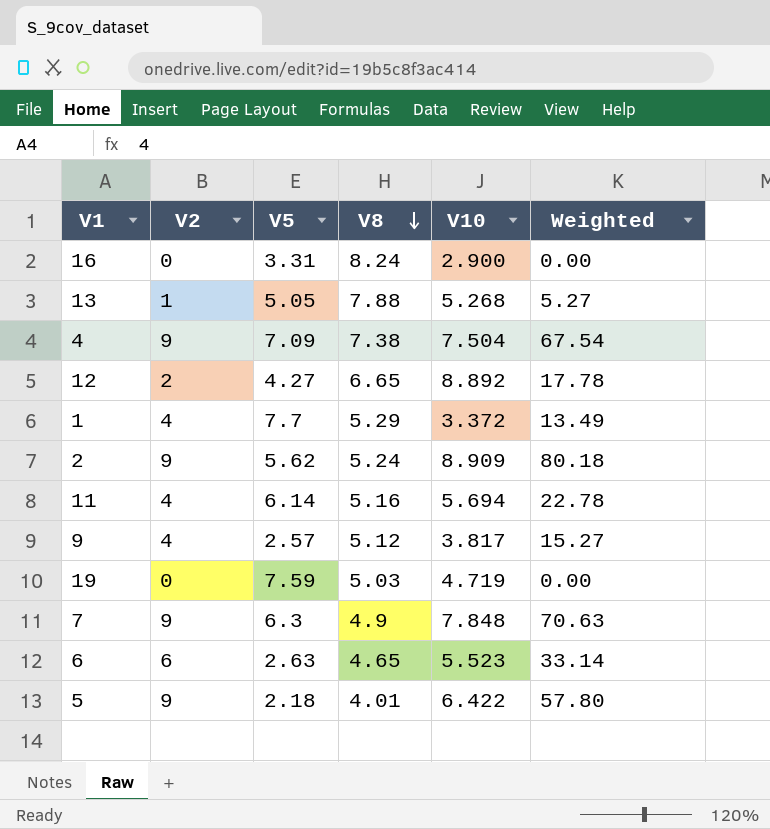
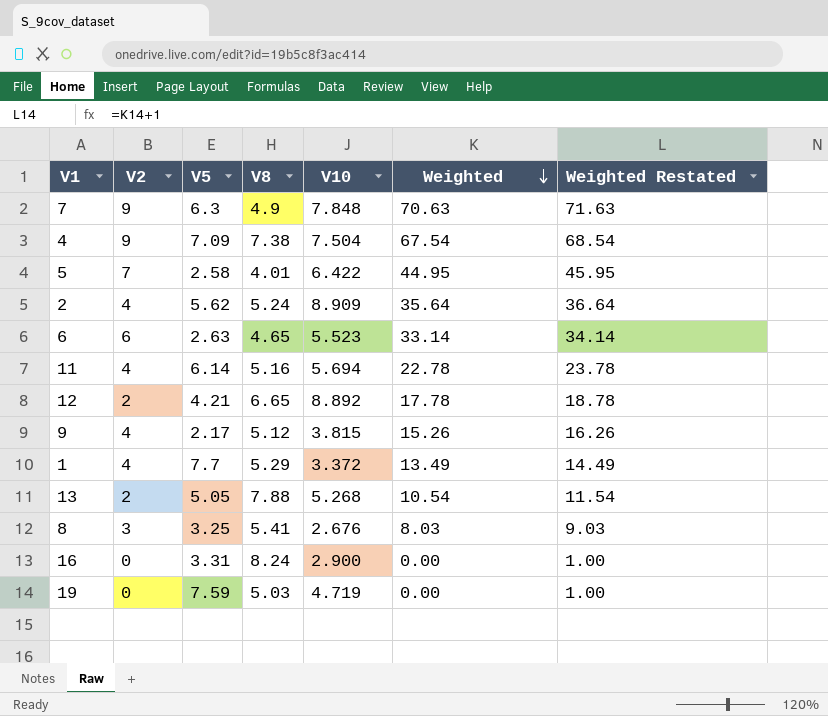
row order: V8 descending -> Weighted descending
column Weighted Restated | formula: none -> [Weighted] + 1
5 | V2: 9 -> 7
5 | V5: 2.18 -> 2.58
5 | Weighted: 57.80 -> 44.95
2 | V2: 9 -> 4
2 | Weighted: 80.18 -> 35.64
12 | V5: 4.27 -> 4.21
9 | V5: 2.57 -> 2.17
9 | V10: 3.817 -> 3.815
9 | Weighted: 15.27 -> 15.26
13 | V2: 1 -> 2
13 | Weighted: 5.27 -> 10.54
row 8: none -> 3 | 3.25 | 5.41 | 2.676 | 8.03 | 9.03

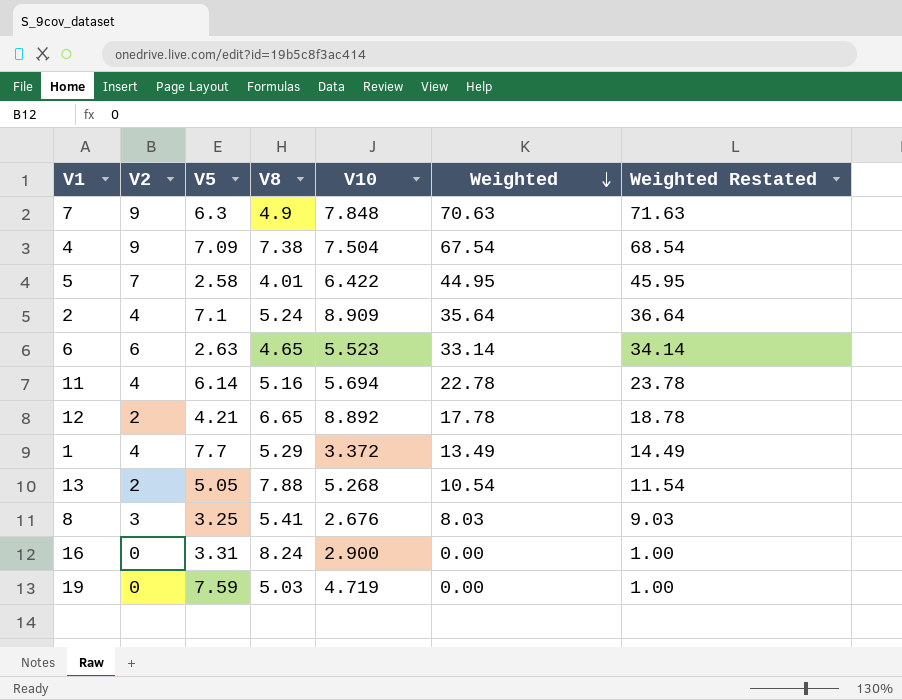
row 9: 4 | 2.17 | 5.12 | 3.815 | 15.26 | 16.26 -> none
2 | V5: 5.62 -> 7.1

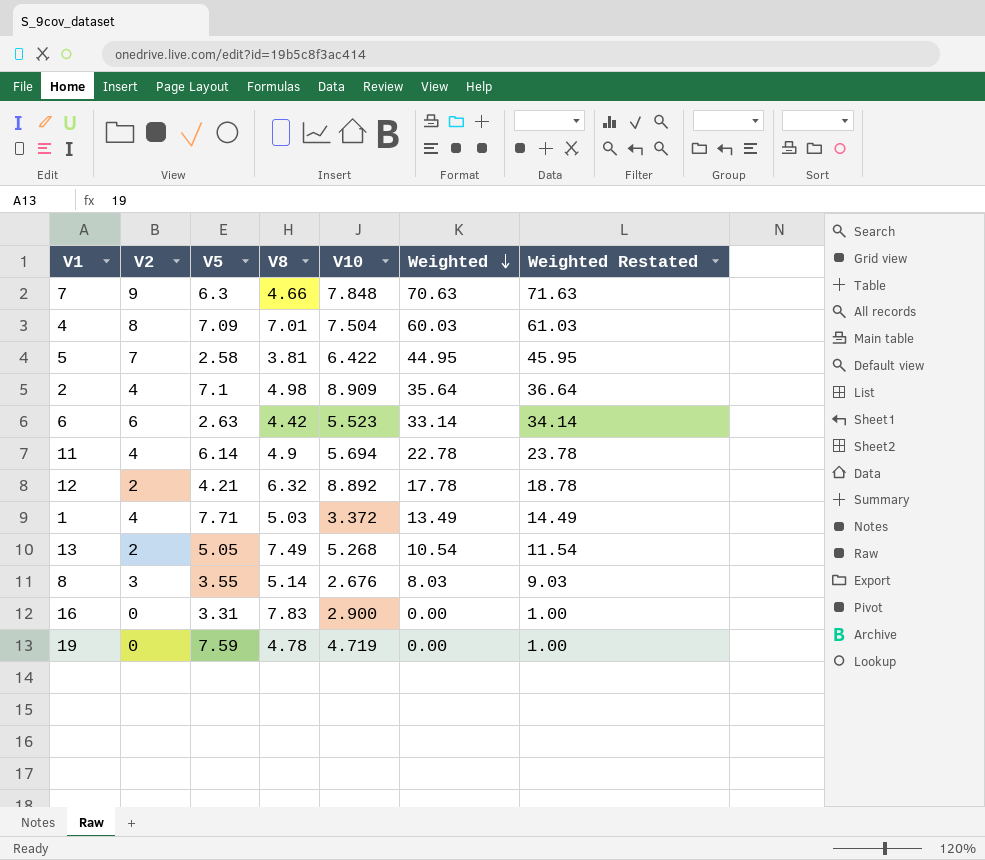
7 | V8: 4.9 -> 4.66
4 | V2: 9 -> 8
4 | V8: 7.38 -> 7.01
4 | Weighted: 67.54 -> 60.03
4 | Weighted Restated: 68.54 -> 61.03
5 | V8: 4.01 -> 3.81
2 | V8: 5.24 -> 4.98
6 | V8: 4.65 -> 4.42
11 | V8: 5.16 -> 4.9
12 | V8: 6.65 -> 6.32
1 | V5: 7.7 -> 7.71
1 | V8: 5.29 -> 5.03
13 | V8: 7.88 -> 7.49
8 | V5: 3.25 -> 3.55
8 | V8: 5.41 -> 5.14
16 | V8: 8.24 -> 7.83
19 | V8: 5.03 -> 4.78

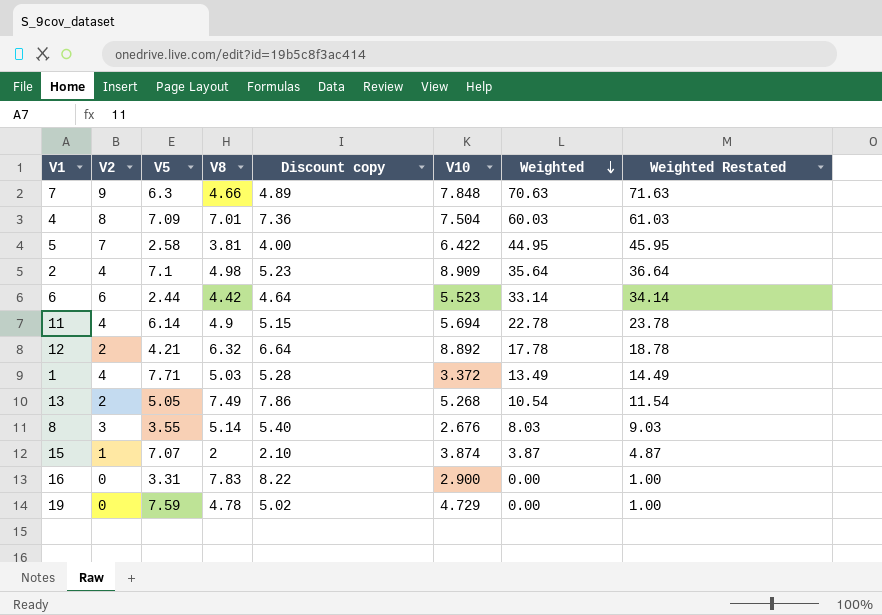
column Discount copy | formula: none -> [V8] * 1.05
6 | V5: 2.63 -> 2.44
row 15: none -> 1 | 7.07 | 2 | 2.10 | 3.874 | 3.87 | 4.87
19 | V10: 4.719 -> 4.729

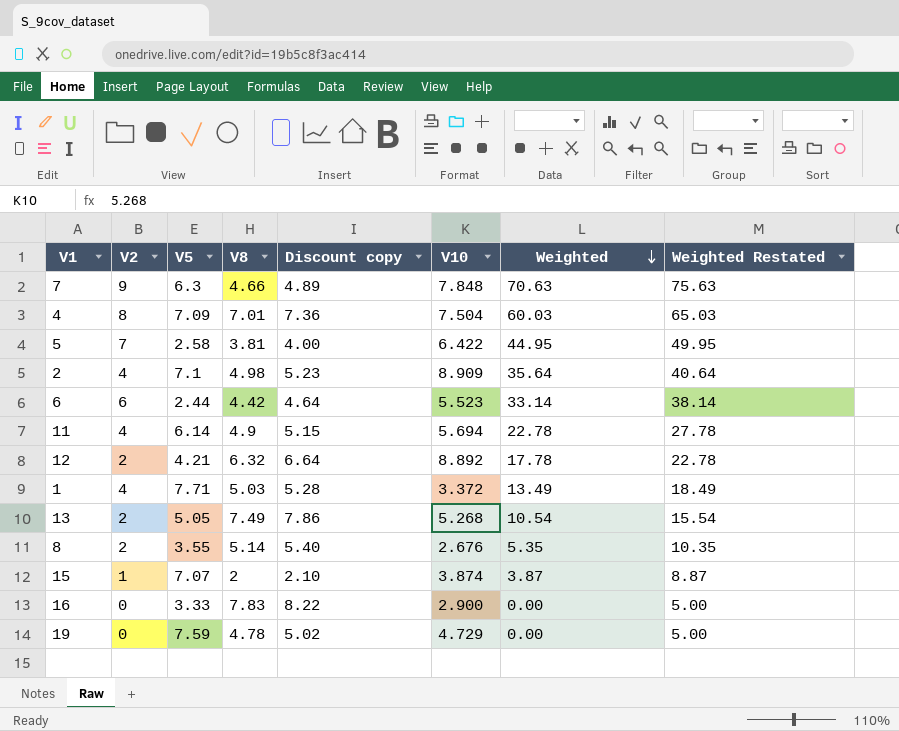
column Weighted Restated | formula: [Weighted] + 1 -> [Weighted] + 5
8 | V2: 3 -> 2
8 | Weighted: 8.03 -> 5.35
16 | V5: 3.31 -> 3.33

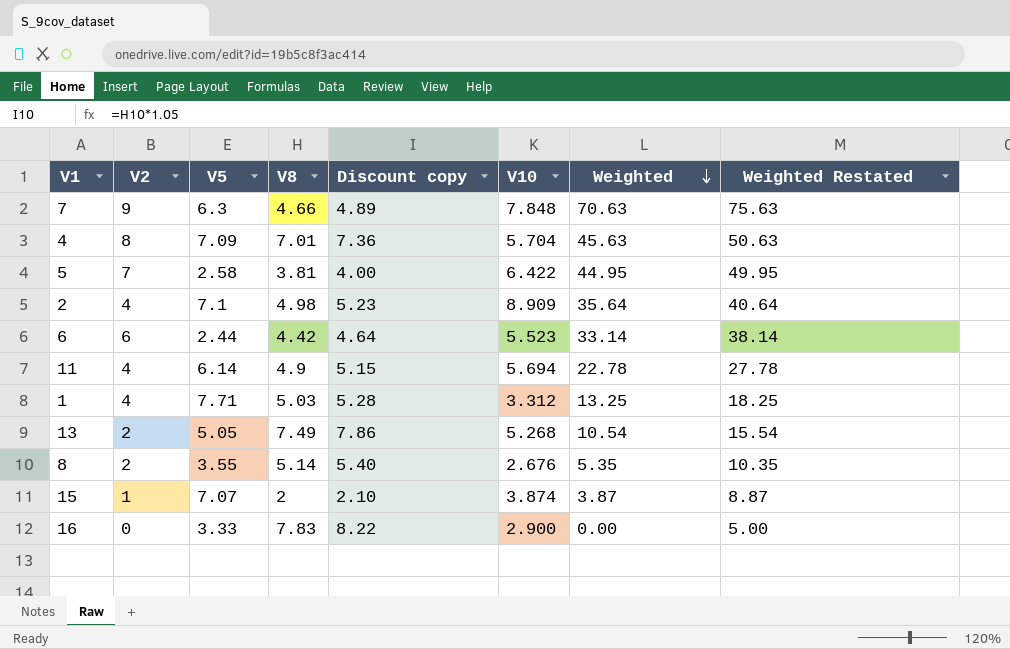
row 12: 2 | 4.21 | 6.32 | 6.64 | 8.892 | 17.78 | 22.78 -> none
row 19: 0 | 7.59 | 4.78 | 5.02 | 4.729 | 0.00 | 5.00 -> none
4 | V10: 7.504 -> 5.704
4 | Weighted: 60.03 -> 45.63
4 | Weighted Restated: 65.03 -> 50.63
1 | V10: 3.372 -> 3.312
1 | Weighted: 13.49 -> 13.25
1 | Weighted Restated: 18.49 -> 18.25

